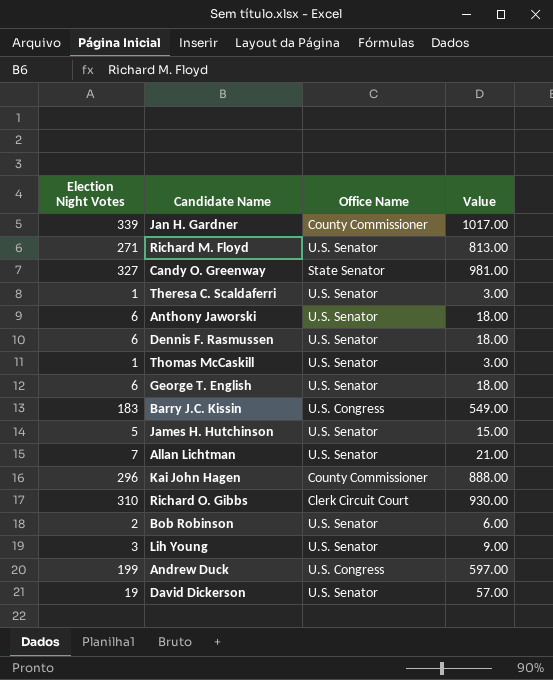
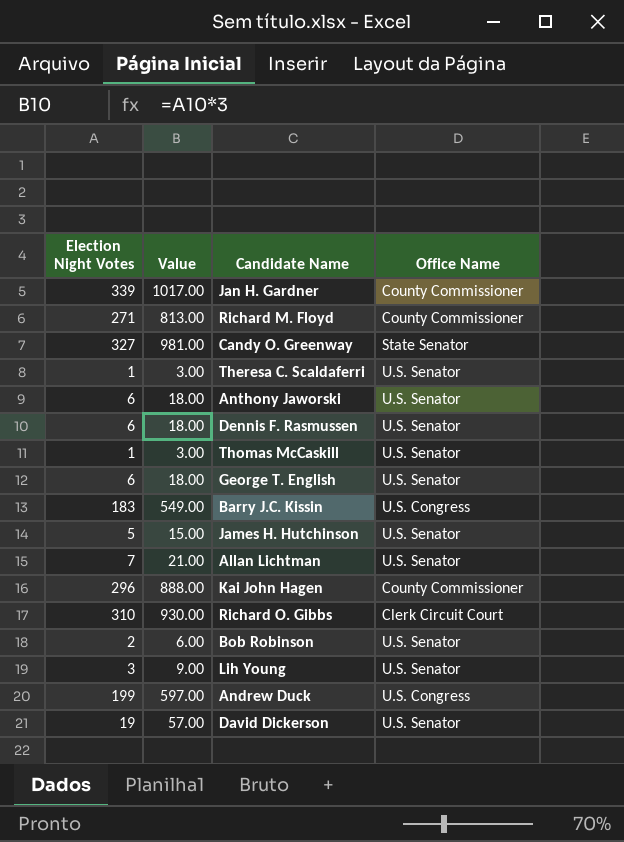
column Value | position: 4 -> 2
Richard M. Floyd | Office Name: U.S. Senator -> County Commissioner

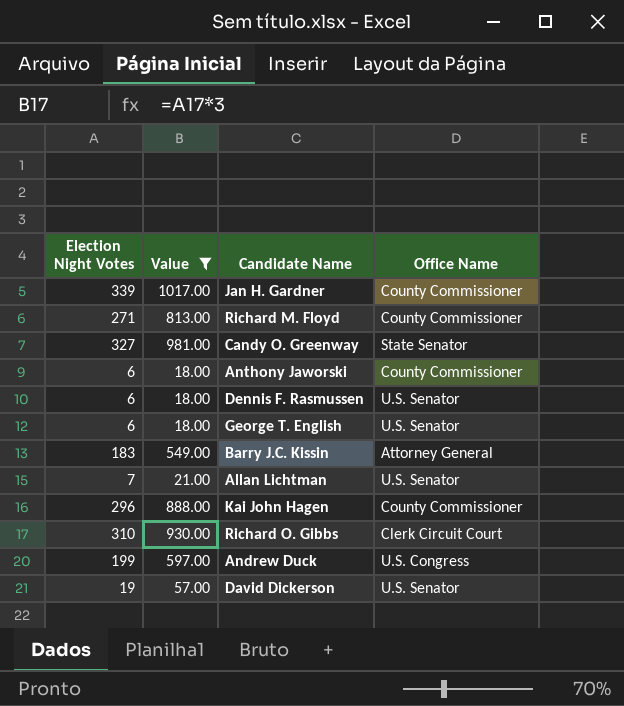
filter: none -> Value >= 18.00
Anthony Jaworski | Office Name: U.S. Senator -> County Commissioner
Barry J.C. Kissin | Office Name: U.S. Congress -> Attorney General

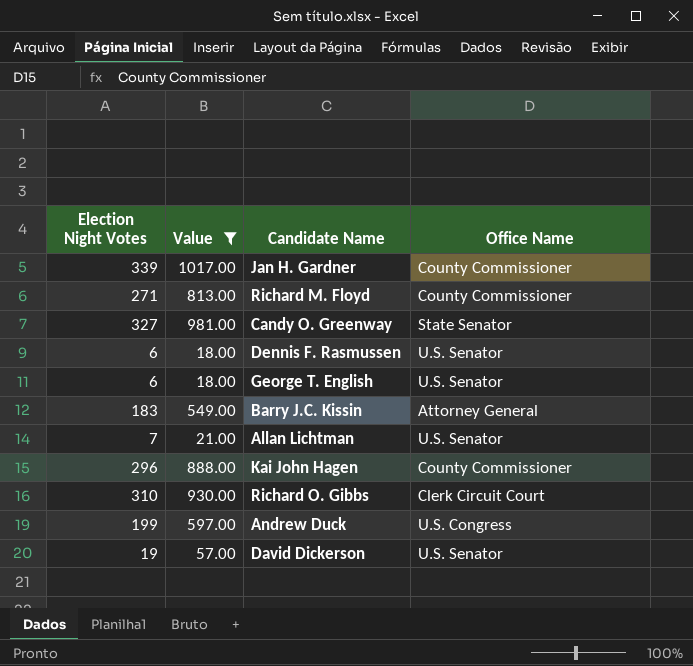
row Anthony Jaworski: 6 | 18.00 | County Commissioner -> none

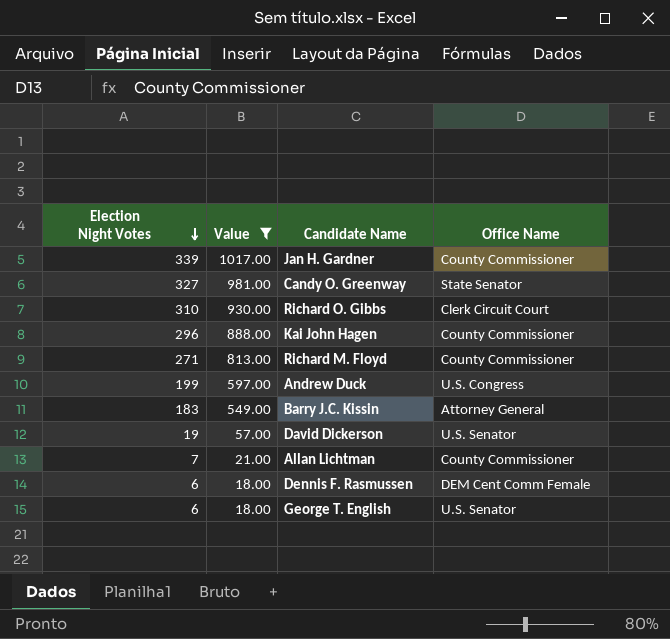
row order: none -> Election Night Votes descending
Allan Lichtman | Office Name: U.S. Senator -> County Commissioner
Dennis F. Rasmussen | Office Name: U.S. Senator -> DEM Cent Comm Female

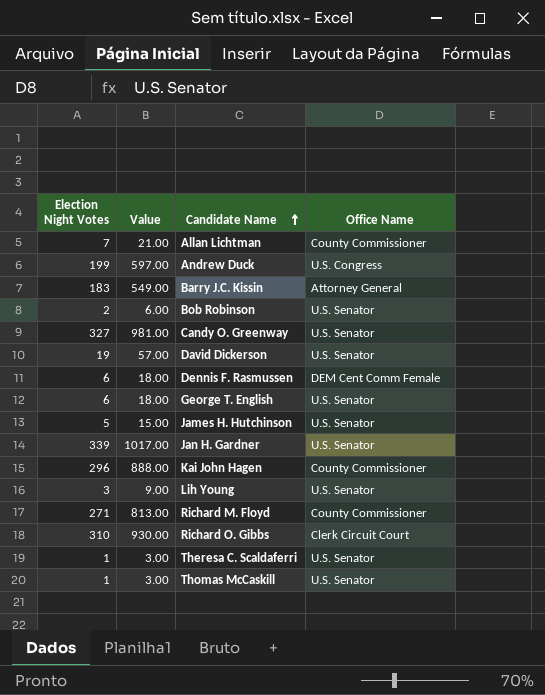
filter: Value >= 18.00 -> none
row order: Election Night Votes descending -> Candidate Name ascending
Candy O. Greenway | Office Name: State Senator -> U.S. Senator
Jan H. Gardner | Office Name: County Commissioner -> U.S. Senator

